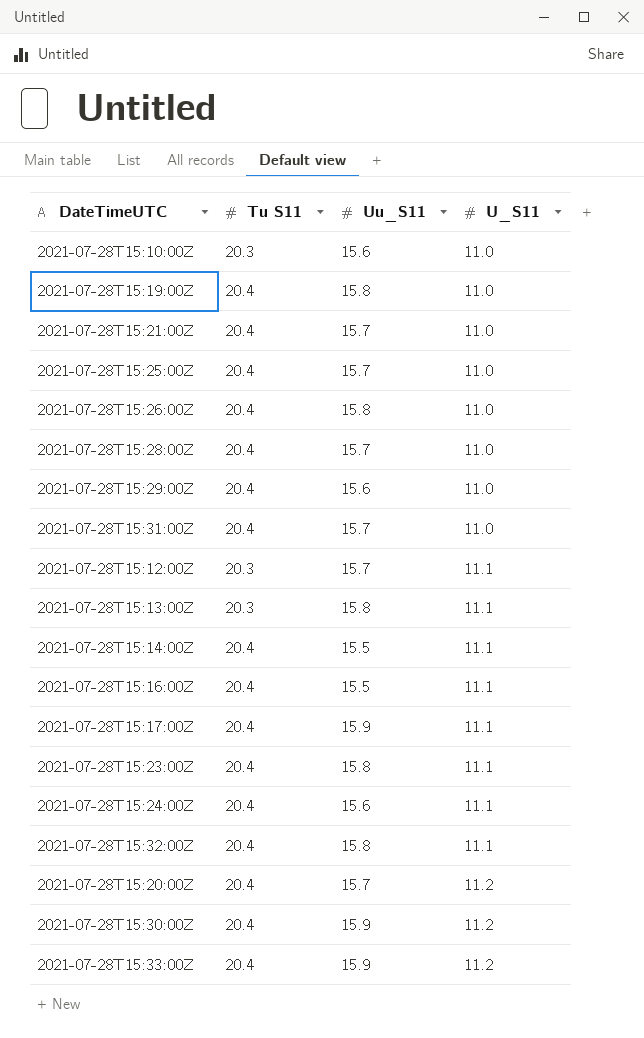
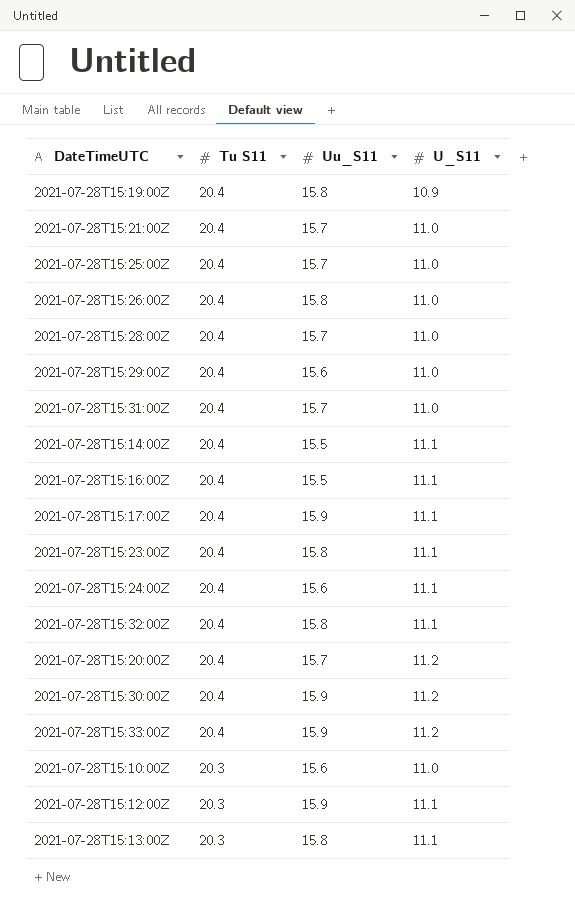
row order: U_S11 ascending -> Tu S11 descending
2021-07-28T15:19:00Z | U_S11: 11.0 -> 10.9
2021-07-28T15:12:00Z | Uu_S11: 15.7 -> 15.9

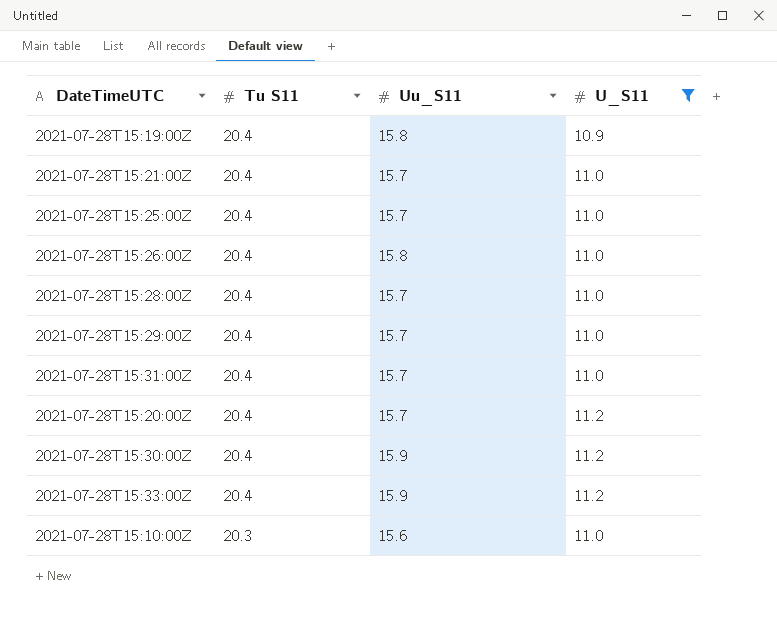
filter: none -> U_S11 != 11.1
2021-07-28T15:29:00Z | Uu_S11: 15.6 -> 15.7

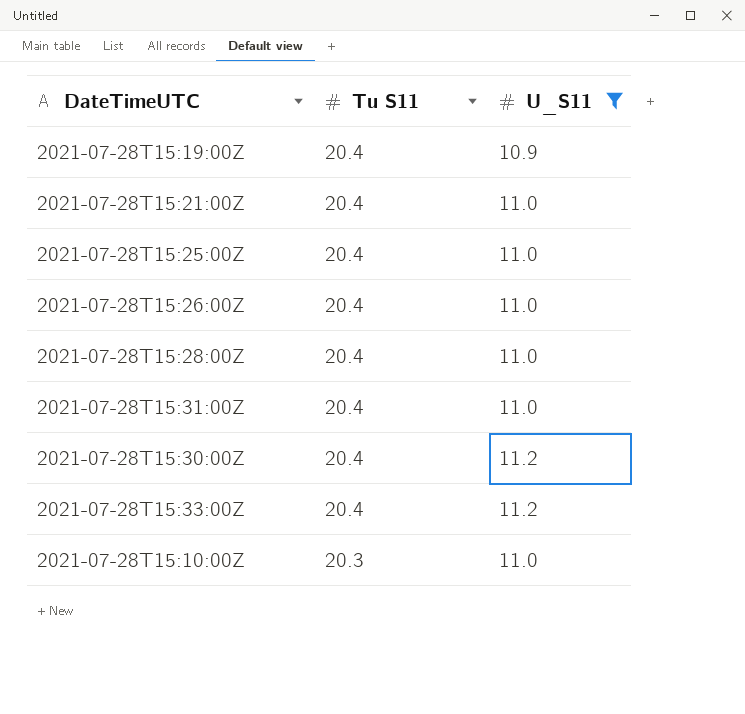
column Uu_S11 | position: 3 -> none
row 2021-07-28T15:29:00Z: 20.4 | 15.7 | 11.0 -> none
row 2021-07-28T15:20:00Z: 20.4 | 15.7 | 11.2 -> none

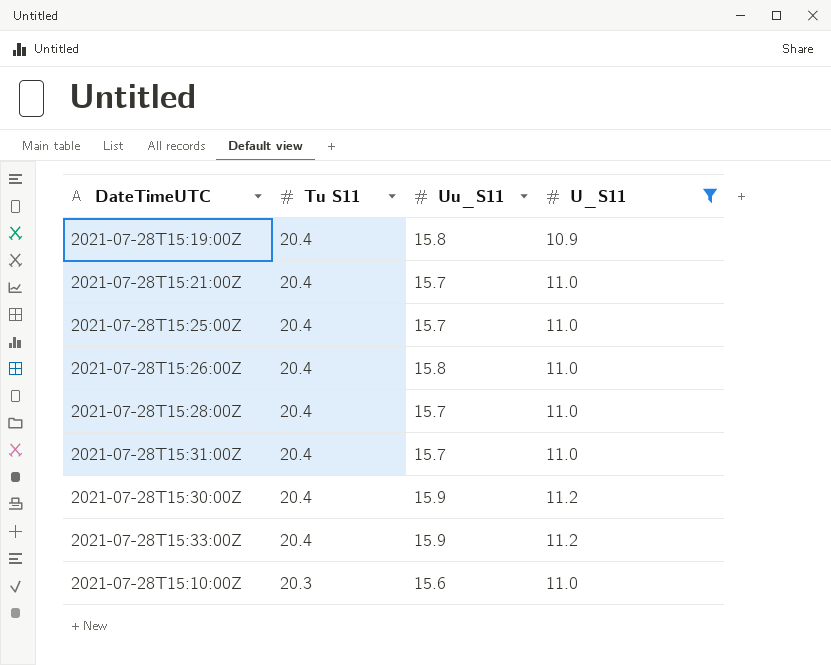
column Uu_S11 | position: none -> 3

